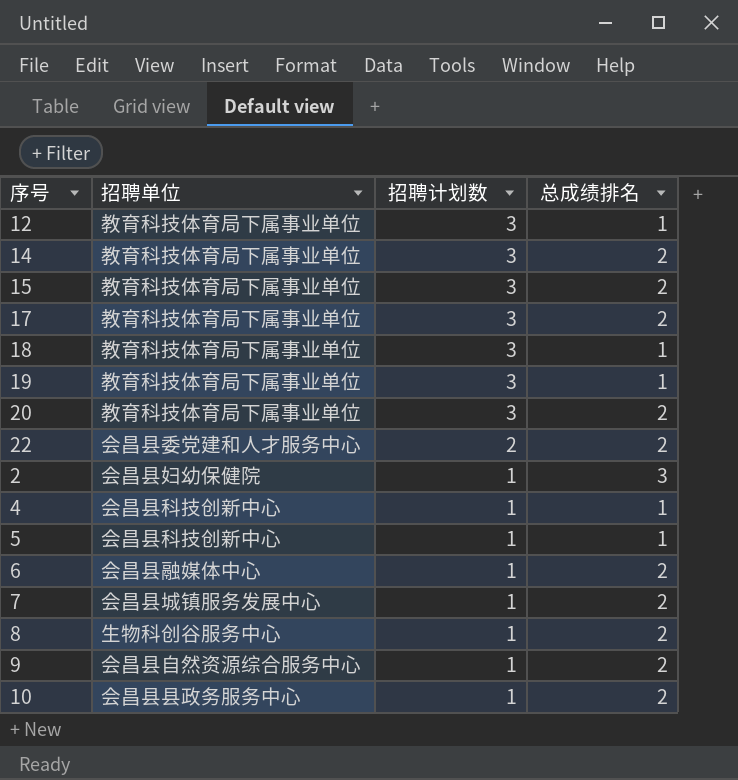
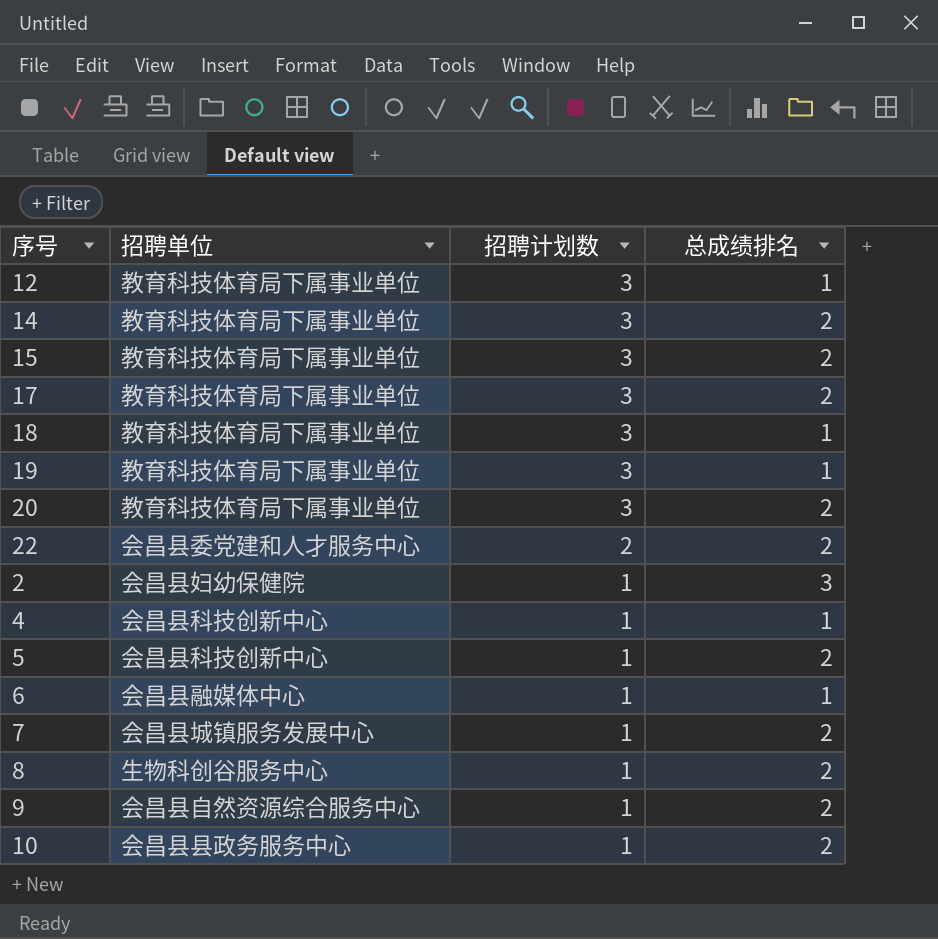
5 | 总成绩排名: 1 -> 2
6 | 总成绩排名: 2 -> 1

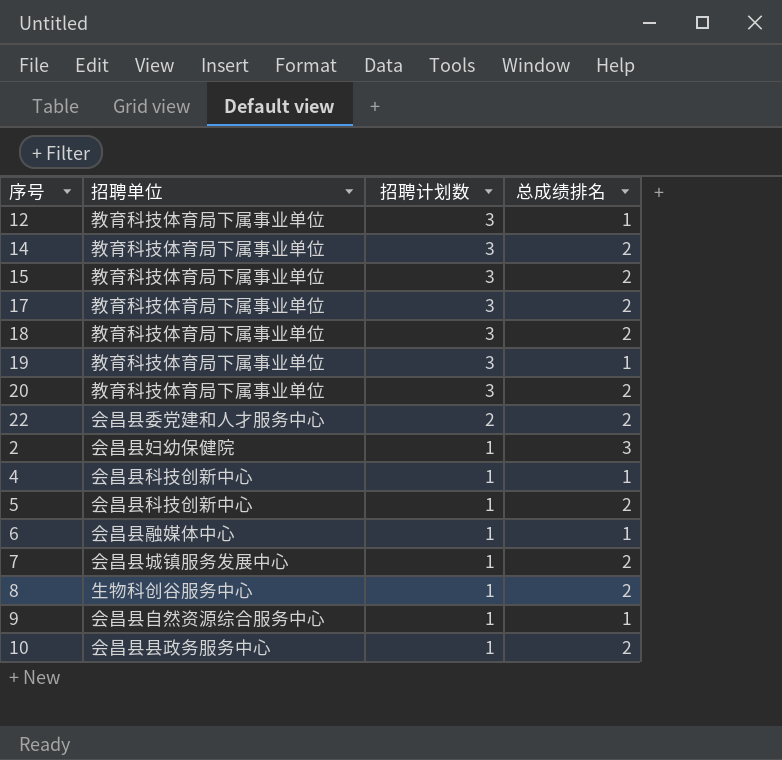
18 | 总成绩排名: 1 -> 2
9 | 总成绩排名: 2 -> 1

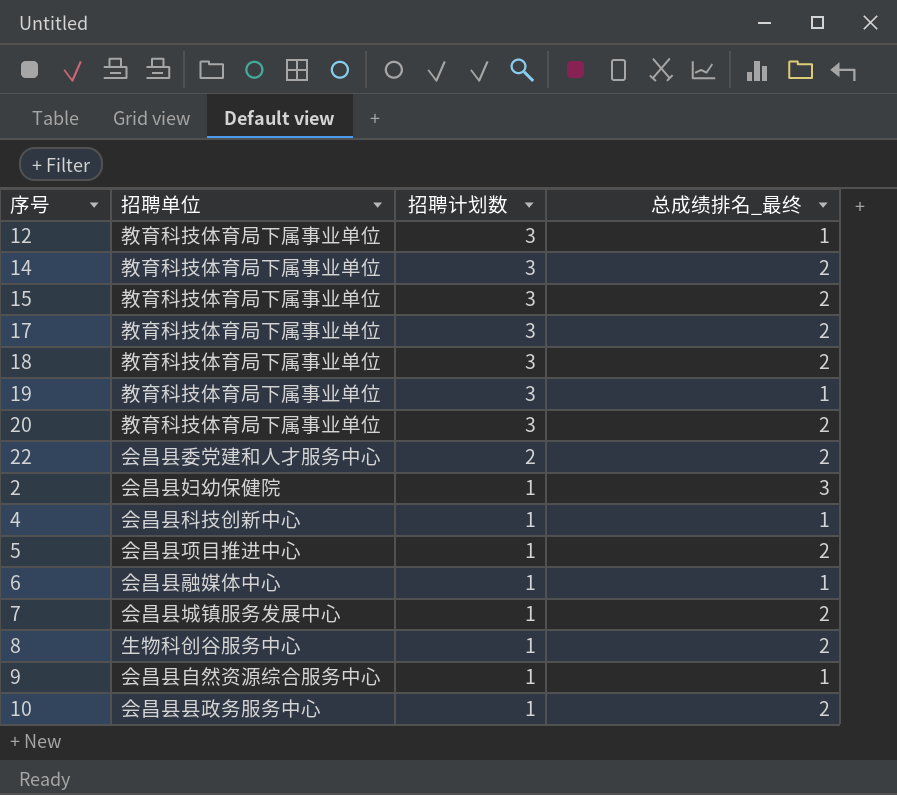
column name: 总成绩排名 -> 总成绩排名_最终
5 | 招聘单位: 会昌县科技创新中心 -> 会昌县项目推进中心

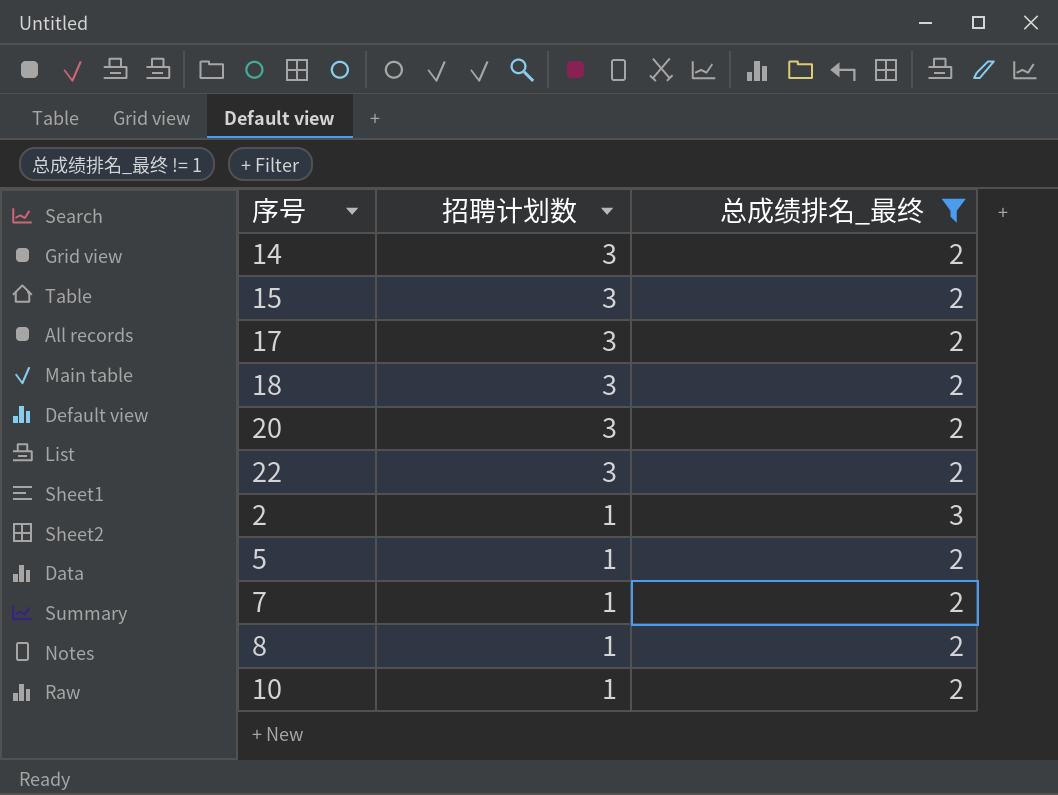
filter: none -> 总成绩排名_最终 != 1
column 招聘单位 | position: 2 -> none
22 | 招聘计划数: 2 -> 3

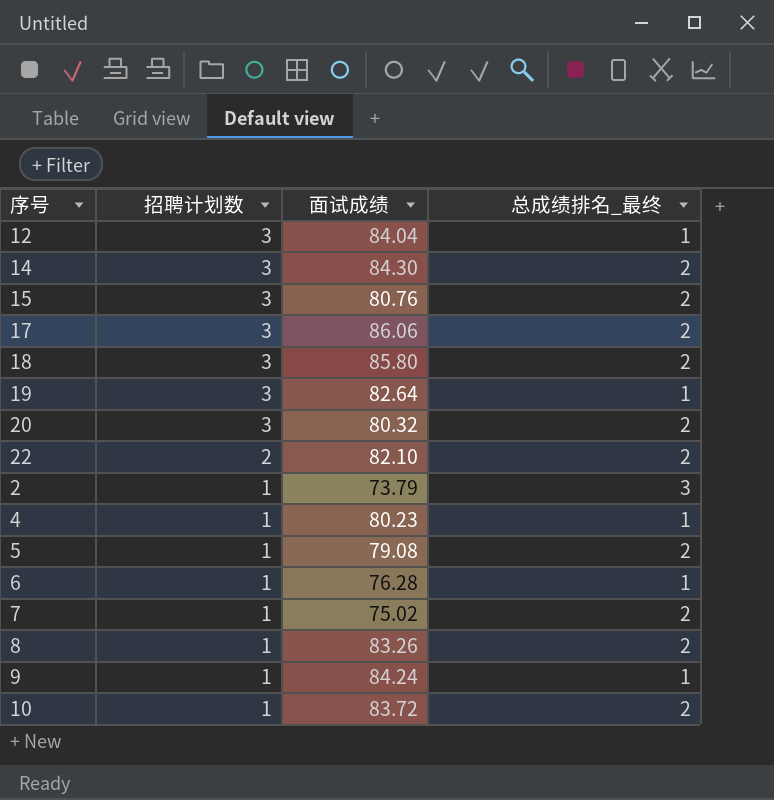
filter: 总成绩排名_最终 != 1 -> none
column 面试成绩 | position: none -> 3
22 | 招聘计划数: 3 -> 2

